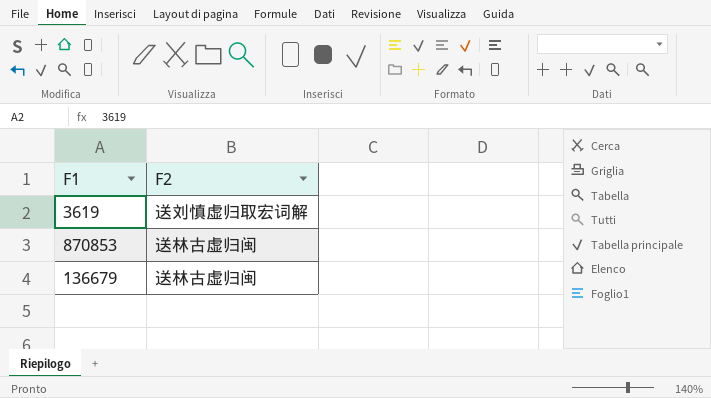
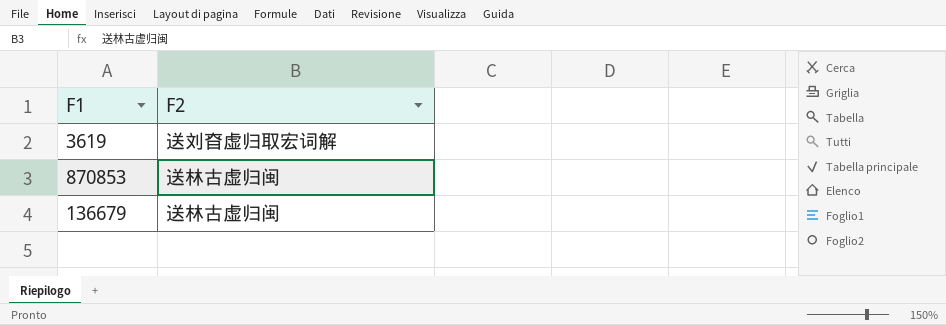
3619 | F2: 送刘慎虚归取宏词解 -> 送刘昚虚归取宏词解

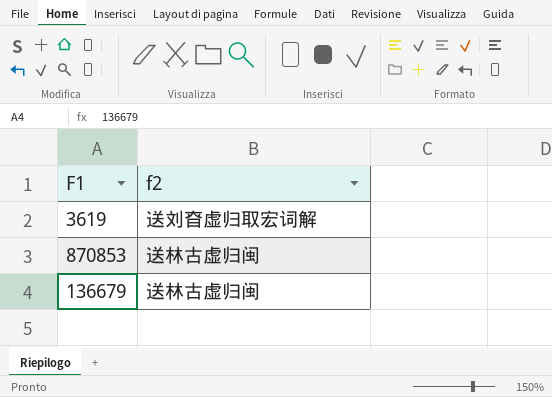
column name: F2 -> f2

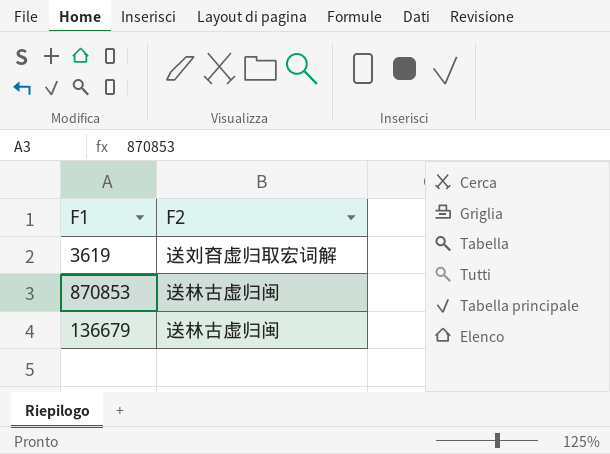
column name: f2 -> F2

